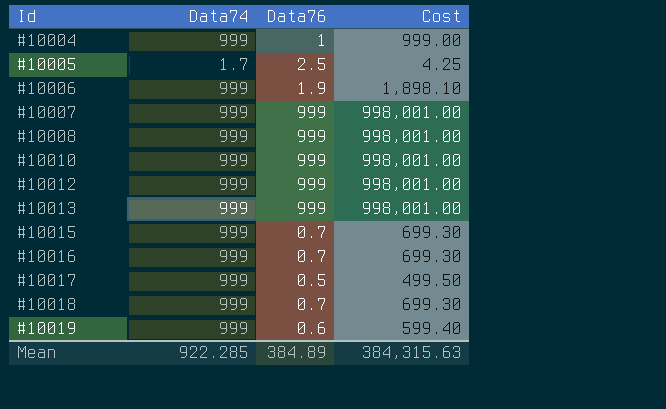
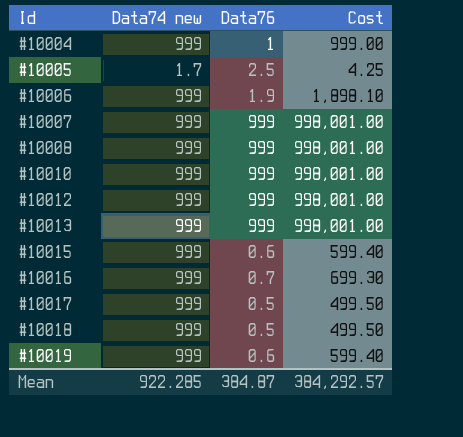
column name: Data74 -> Data74 new
#10015 | Data76: 0.7 -> 0.6
#10015 | Cost: 699.30 -> 599.40
#10018 | Data76: 0.7 -> 0.5
#10018 | Cost: 699.30 -> 499.50
Mean | Data76: 384.89 -> 384.87
Mean | Cost: 384,315.63 -> 384,292.57

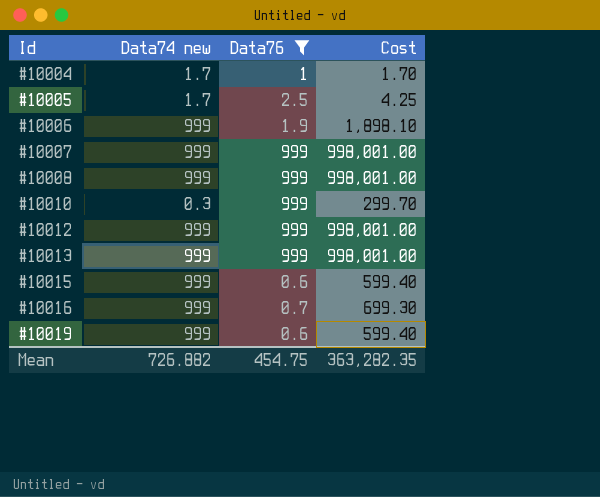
filter: none -> Data76 != 0.5
#10004 | Data74 new: 999 -> 1.7
#10004 | Cost: 999.00 -> 1.70
#10010 | Data74 new: 999 -> 0.3
#10010 | Cost: 998,001.00 -> 299.70
Mean | Data74 new: 922.285 -> 726.882
Mean | Data76: 384.87 -> 454.75
Mean | Cost: 384,292.57 -> 363,282.35

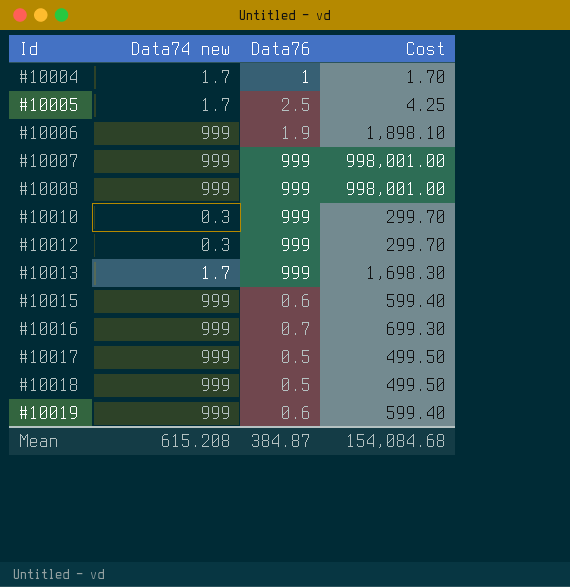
filter: Data76 != 0.5 -> none
#10012 | Data74 new: 999 -> 0.3
#10012 | Cost: 998,001.00 -> 299.70
#10013 | Data74 new: 999 -> 1.7
#10013 | Cost: 998,001.00 -> 1,698.30
Mean | Data74 new: 726.882 -> 615.208
Mean | Data76: 454.75 -> 384.87
Mean | Cost: 363,282.35 -> 154,084.68

